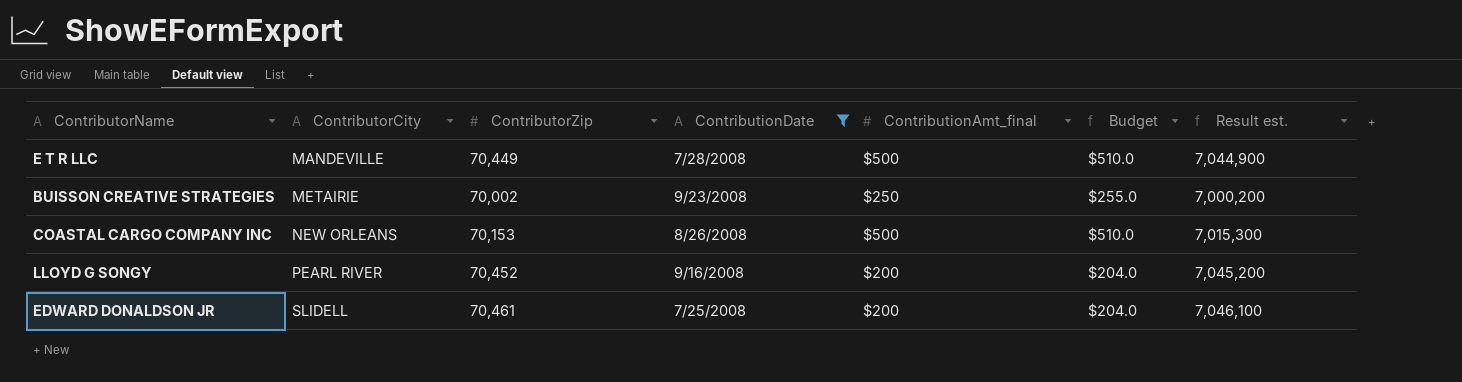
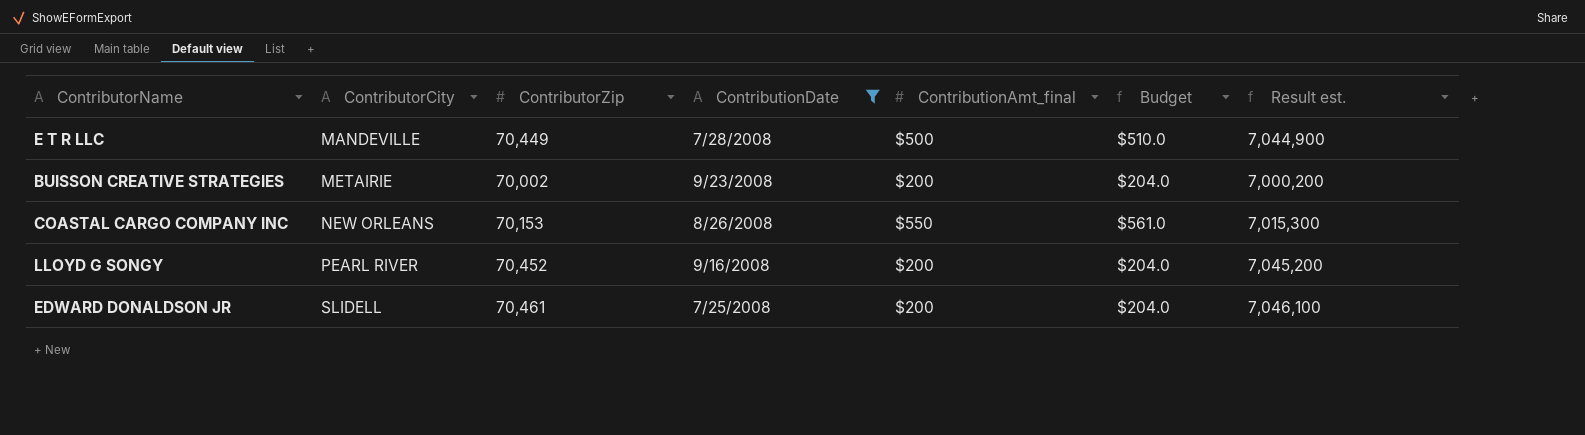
BUISSON CREATIVE STRATEGIES | ContributionAmt_final: $250 -> $200
BUISSON CREATIVE STRATEGIES | Budget: $255.0 -> $204.0
COASTAL CARGO COMPANY INC | ContributionAmt_final: $500 -> $550
COASTAL CARGO COMPANY INC | Budget: $510.0 -> $561.0

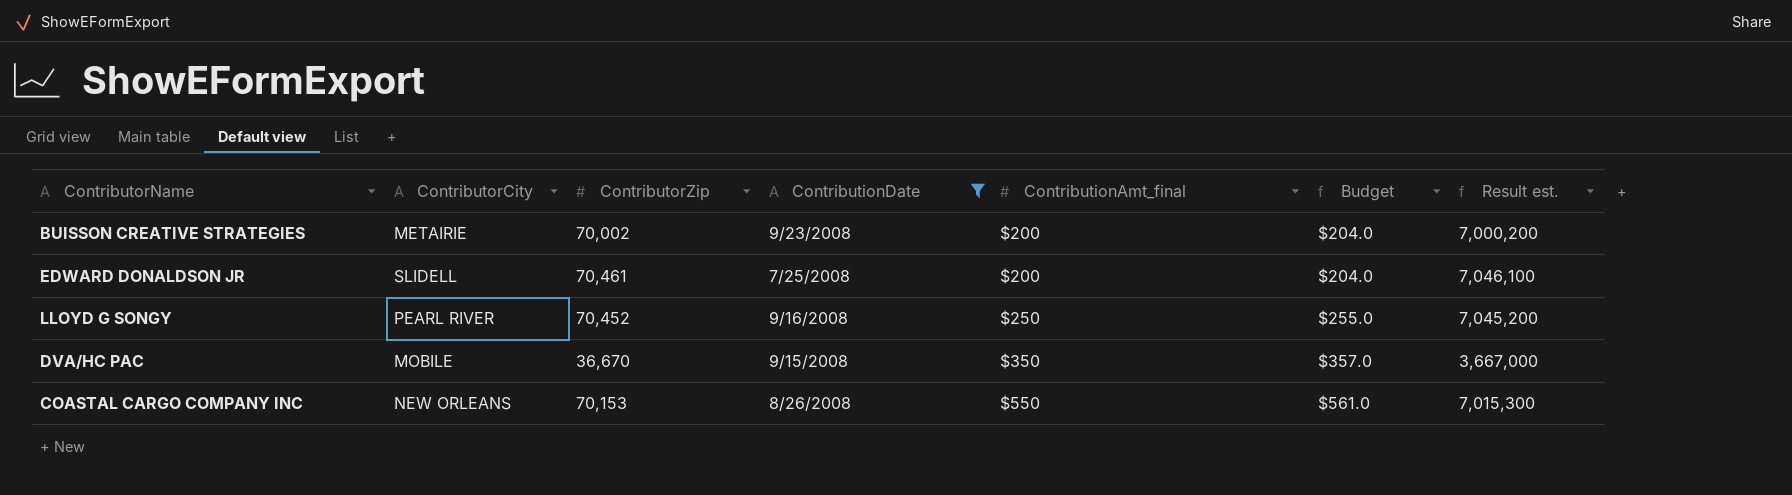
row order: ContributorCity ascending -> ContributionAmt_final ascending
row E T R LLC: MANDEVILLE | 70,449 | 7/28/2008 | $500 | $510.0 | 7,044,900 -> none
LLOYD G SONGY | ContributionAmt_final: $200 -> $250
LLOYD G SONGY | Budget: $204.0 -> $255.0
row DVA/HC PAC: none -> MOBILE | 36,670 | 9/15/2008 | $350 | $357.0 | 3,667,000

